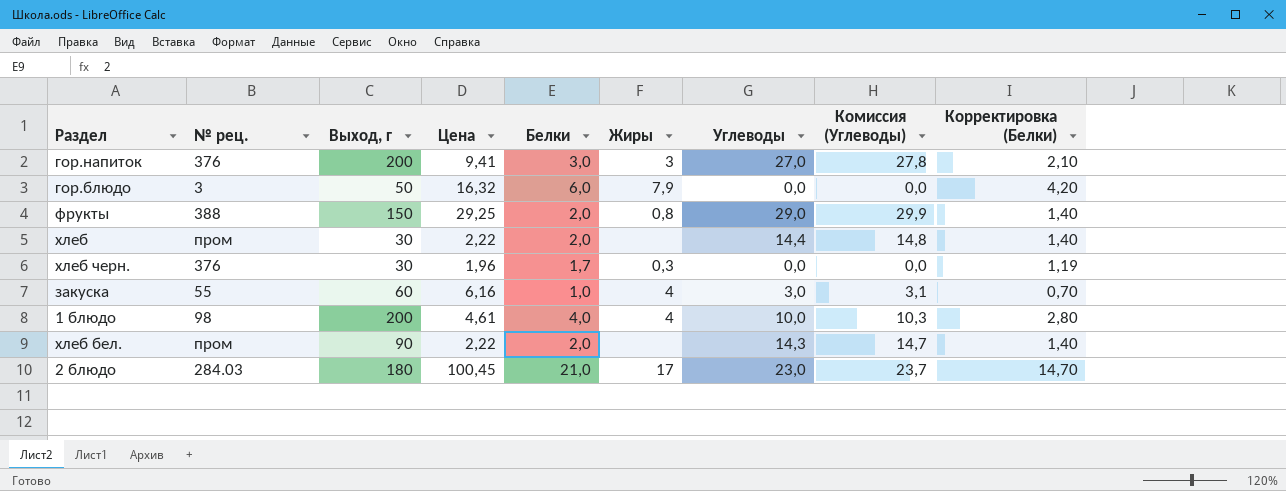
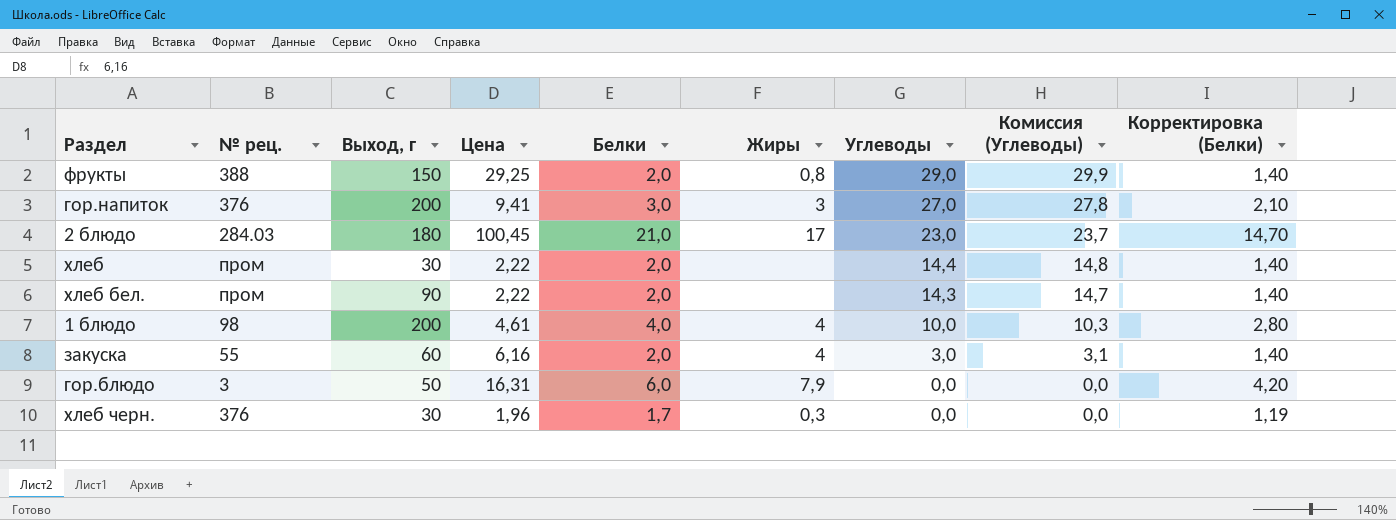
row order: none -> Углеводы descending
закуска | Белки: 1,0 -> 2,0
закуска | Корректировка (Белки): 0,70 -> 1,40
гор.блюдо | Цена: 16,32 -> 16,31

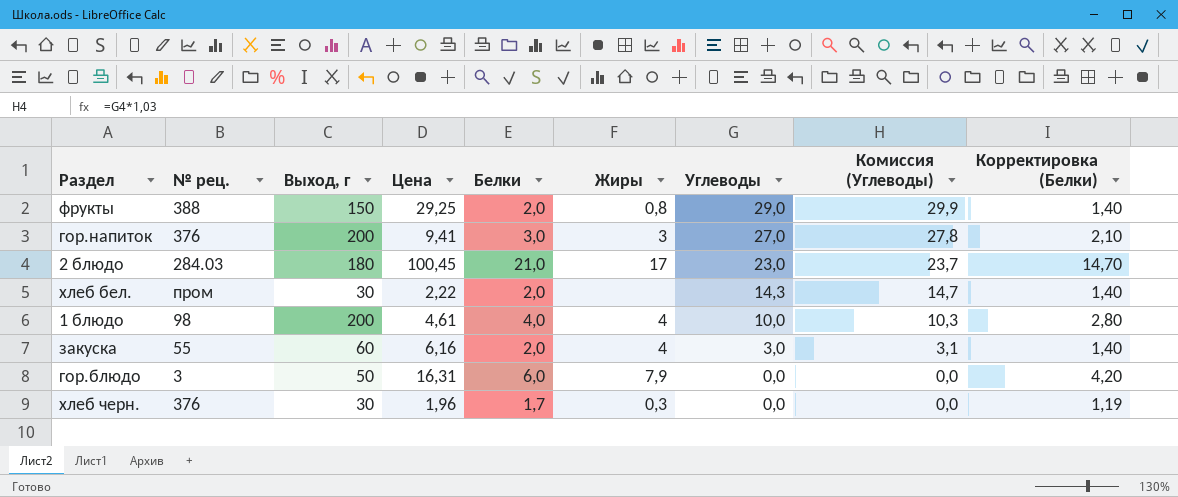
row хлеб: пром | 30 | 2,22 | 2,0 | none | 14,4 | 14,8 | 1,40 -> none
хлеб бел. | Выход, г: 90 -> 30

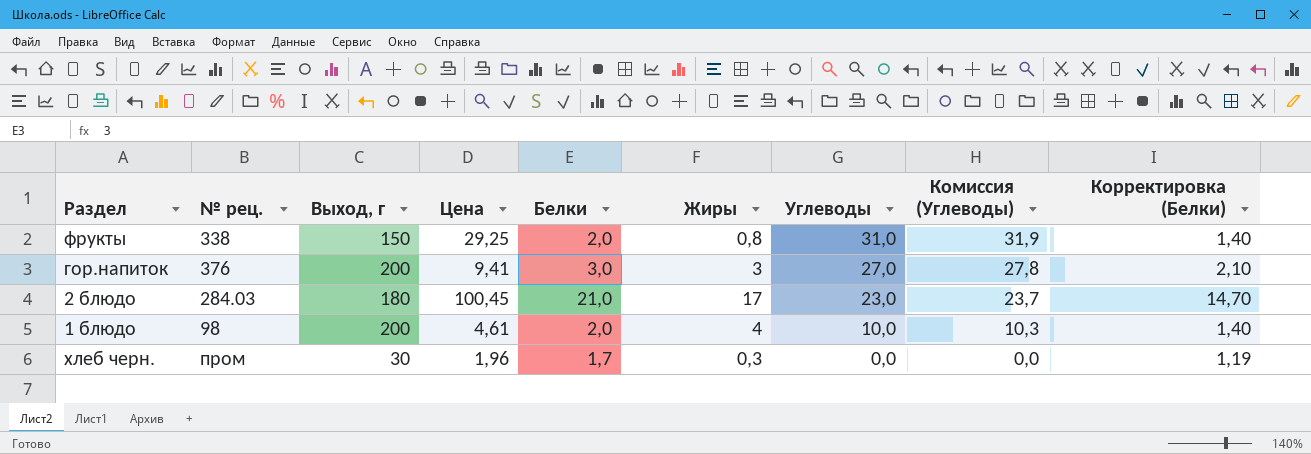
row хлеб бел.: пром | 30 | 2,22 | 2,0 | none | 14,3 | 14,7 | 1,40 -> none
row закуска: 55 | 60 | 6,16 | 2,0 | 4 | 3,0 | 3,1 | 1,40 -> none
row гор.блюдо: 3 | 50 | 16,31 | 6,0 | 7,9 | 0,0 | 0,0 | 4,20 -> none
фрукты | № рец.: 388 -> 338
фрукты | Углеводы: 29,0 -> 31,0
фрукты | Комиссия (Углеводы): 29,9 -> 31,9
1 блюдо | Белки: 4,0 -> 2,0
1 блюдо | Корректировка (Белки): 2,80 -> 1,40
хлеб черн. | № рец.: 376 -> пром

